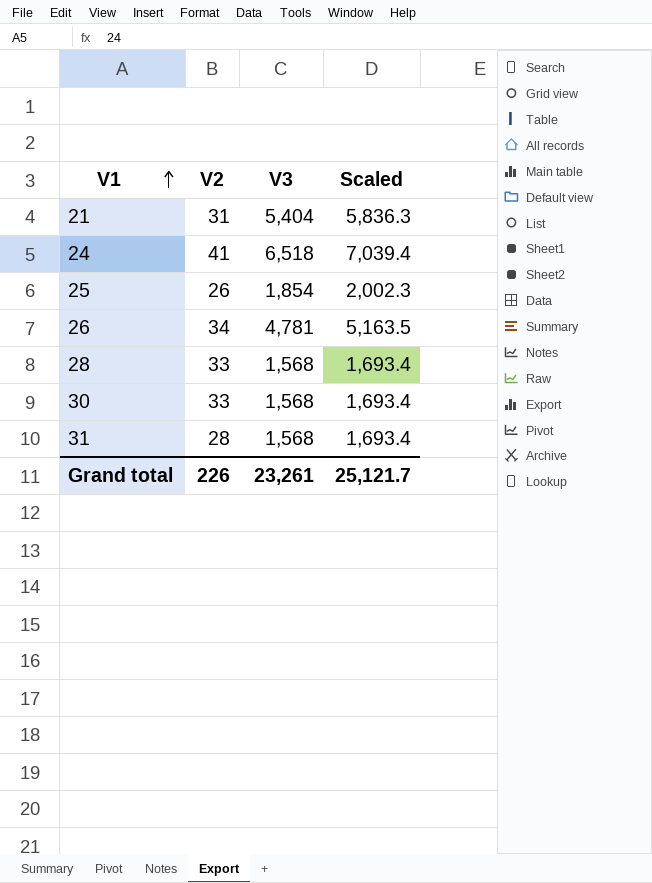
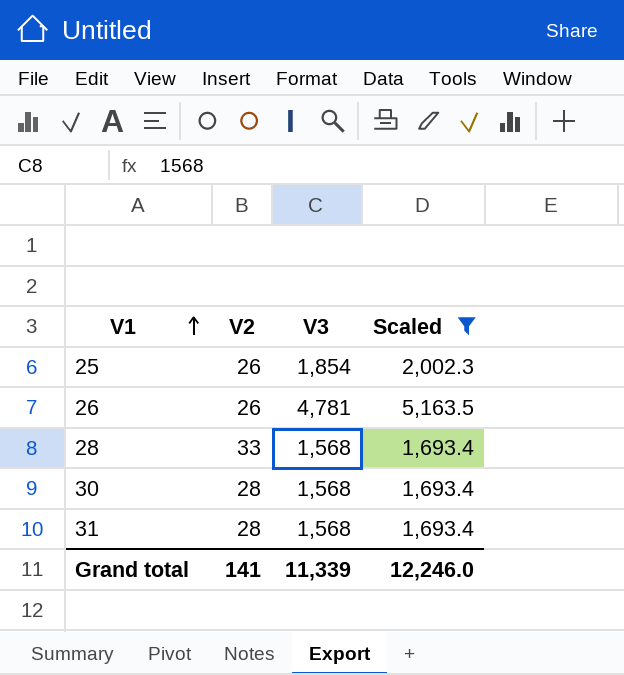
filter: none -> Scaled <= 5,163.5
26 | V2: 34 -> 26
30 | V2: 33 -> 28
Grand total | V2: 226 -> 141
Grand total | V3: 23,261 -> 11,339
Grand total | Scaled: 25,121.7 -> 12,246.0

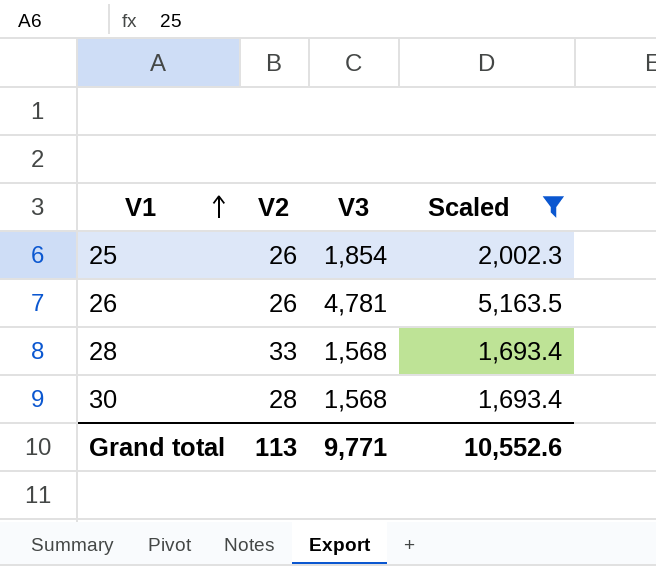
row 31: 28 | 1,568 | 1,693.4 -> none
Grand total | V2: 141 -> 113
Grand total | V3: 11,339 -> 9,771
Grand total | Scaled: 12,246.0 -> 10,552.6

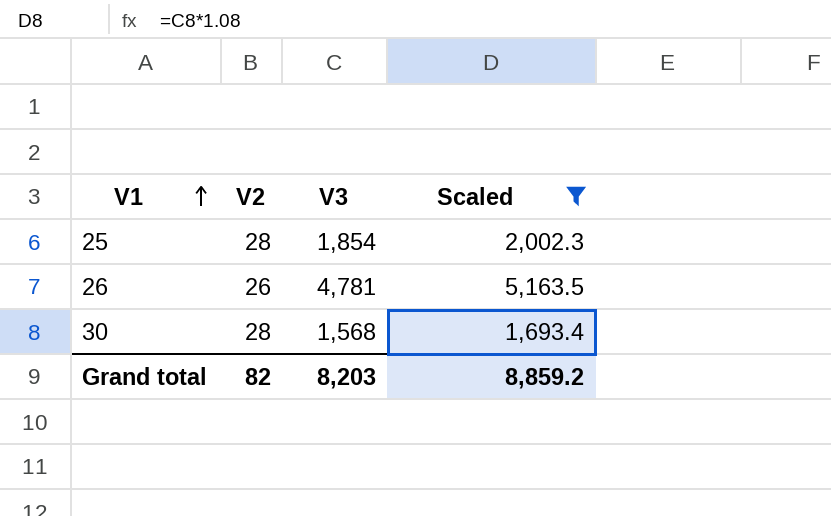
row 28: 33 | 1,568 | 1,693.4 -> none
25 | V2: 26 -> 28
Grand total | V2: 113 -> 82
Grand total | V3: 9,771 -> 8,203
Grand total | Scaled: 10,552.6 -> 8,859.2

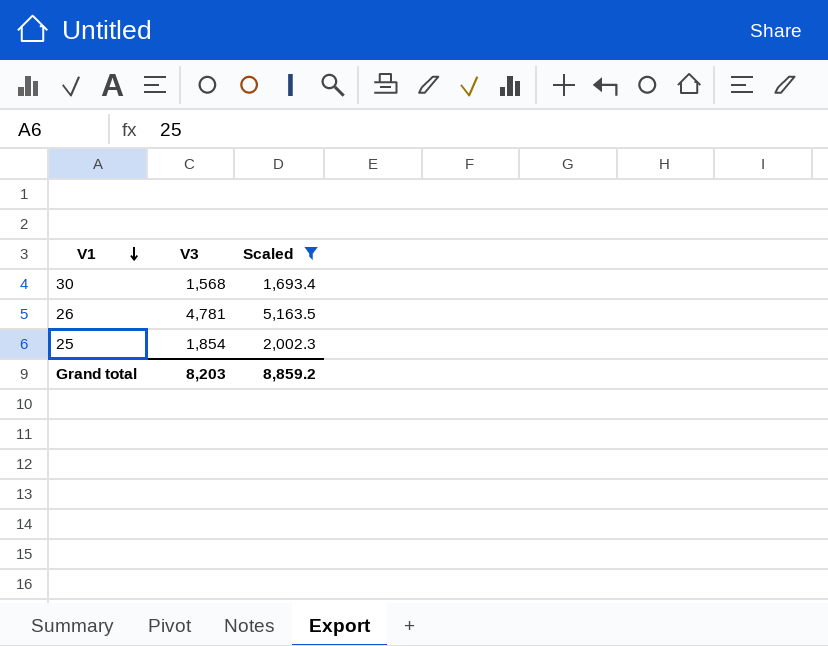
row order: V1 ascending -> V1 descending
column V2 | position: 2 -> none

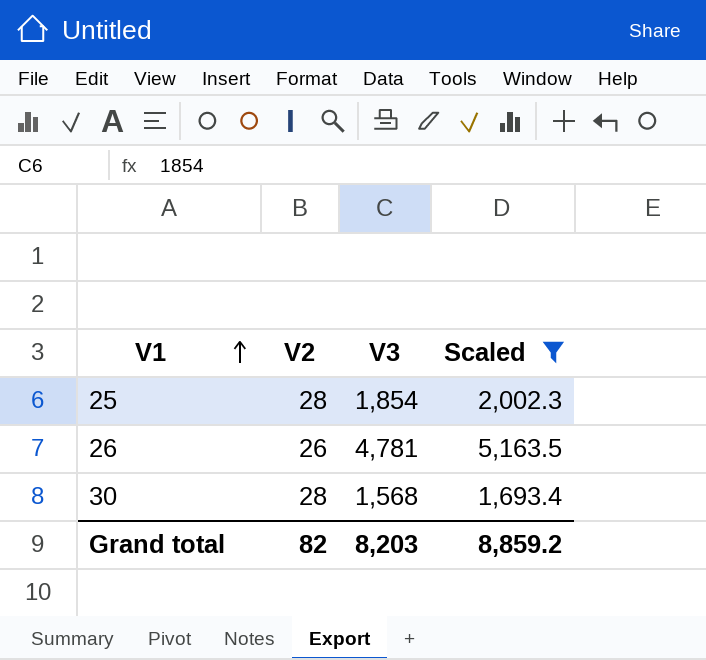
row order: V1 descending -> V1 ascending
column V2 | position: none -> 2

